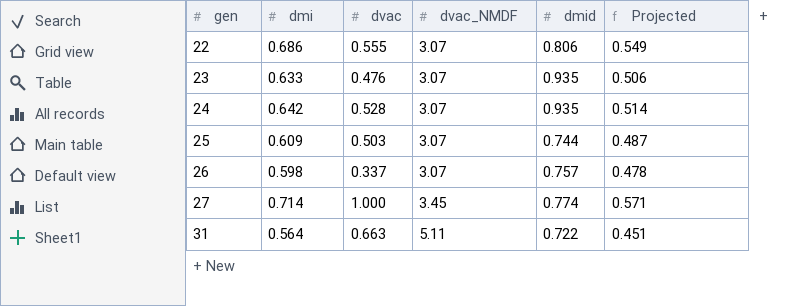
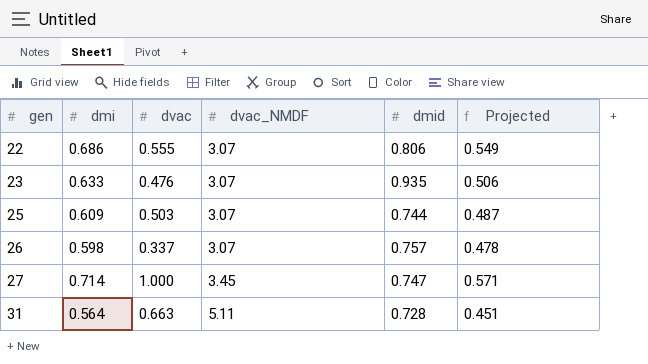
row 24: 0.642 | 0.528 | 3.07 | 0.935 | 0.514 -> none
27 | dmid: 0.774 -> 0.747
31 | dmid: 0.722 -> 0.728

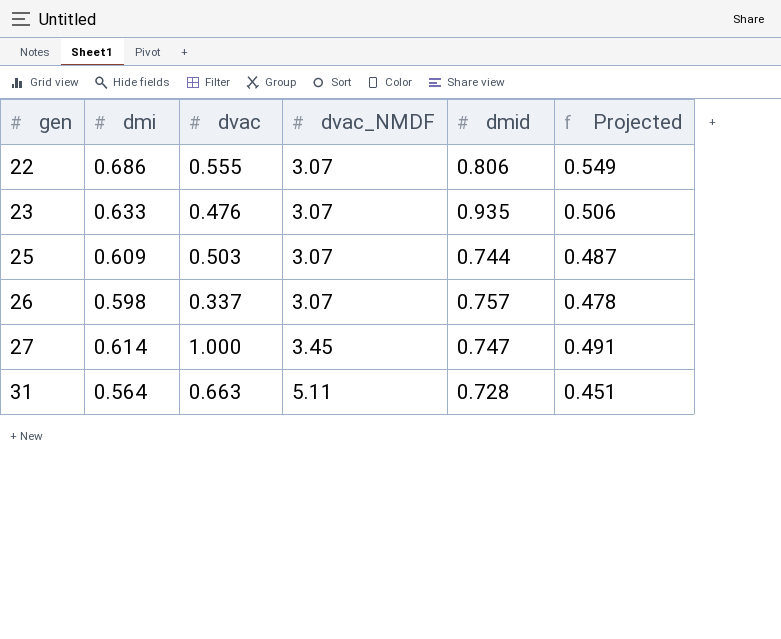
27 | dmi: 0.714 -> 0.614
27 | Projected: 0.571 -> 0.491

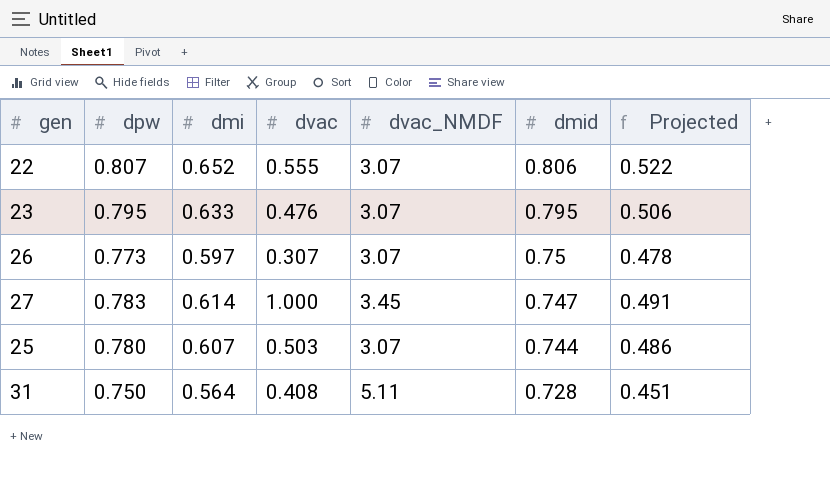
row order: gen ascending -> dmid descending
column dpw | position: none -> 2
22 | dmi: 0.686 -> 0.652
22 | Projected: 0.549 -> 0.522
23 | dmid: 0.935 -> 0.795
26 | dmi: 0.598 -> 0.597
26 | dvac: 0.337 -> 0.307
26 | dmid: 0.757 -> 0.75
25 | dmi: 0.609 -> 0.607
25 | Projected: 0.487 -> 0.486
31 | dvac: 0.663 -> 0.408

